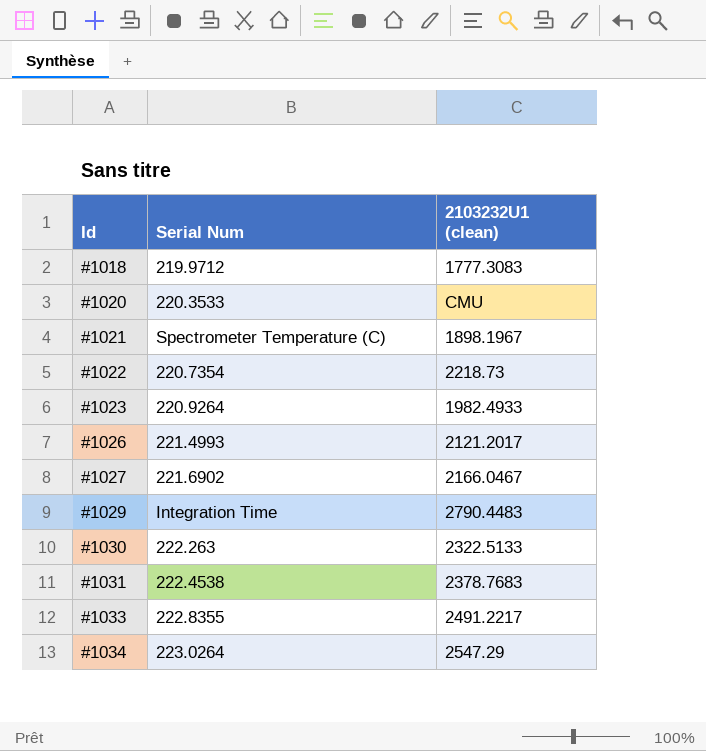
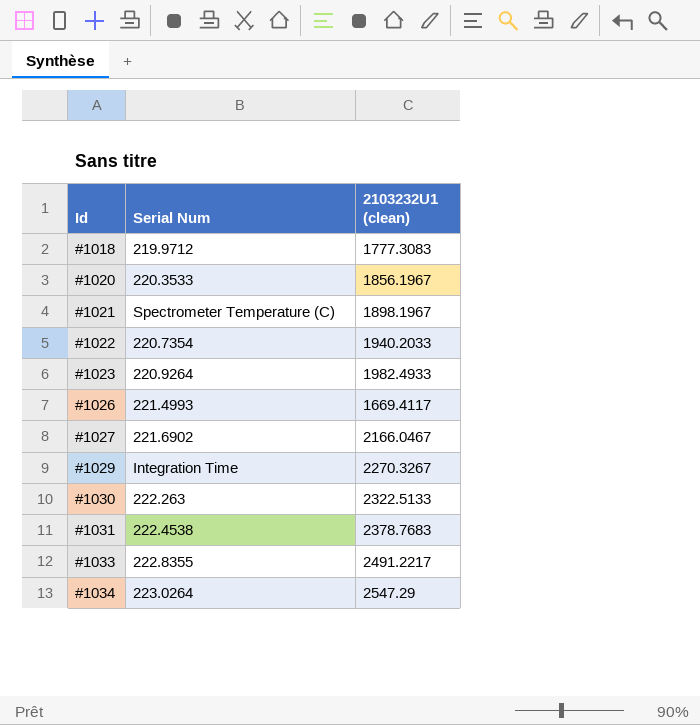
#1020 | 2103232U1 (clean): CMU -> 1856.1967
#1022 | 2103232U1 (clean): 2218.73 -> 1940.2033
#1026 | 2103232U1 (clean): 2121.2017 -> 1669.4117
#1029 | 2103232U1 (clean): 2790.4483 -> 2270.3267

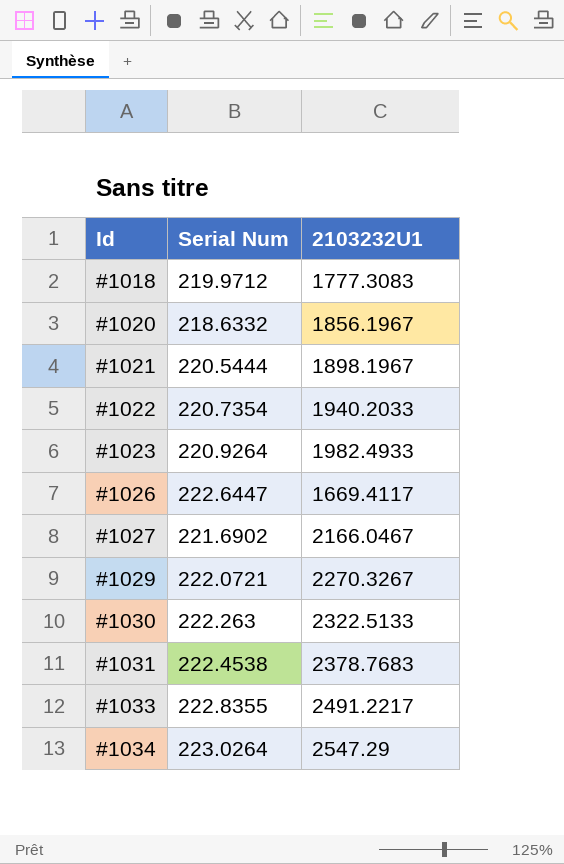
column name: 2103232U1 (clean) -> 2103232U1
#1020 | Serial Num: 220.3533 -> 218.6332
#1021 | Serial Num: Spectrometer Temperature (C) -> 220.5444
#1026 | Serial Num: 221.4993 -> 222.6447
#1029 | Serial Num: Integration Time -> 222.0721

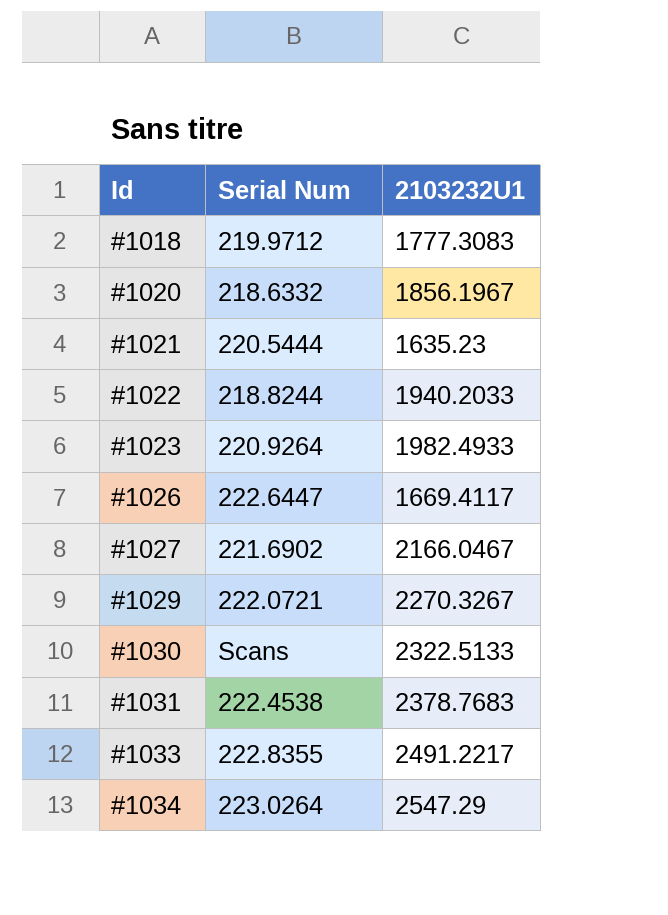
#1021 | 2103232U1: 1898.1967 -> 1635.23
#1022 | Serial Num: 220.7354 -> 218.8244
#1030 | Serial Num: 222.263 -> Scans

